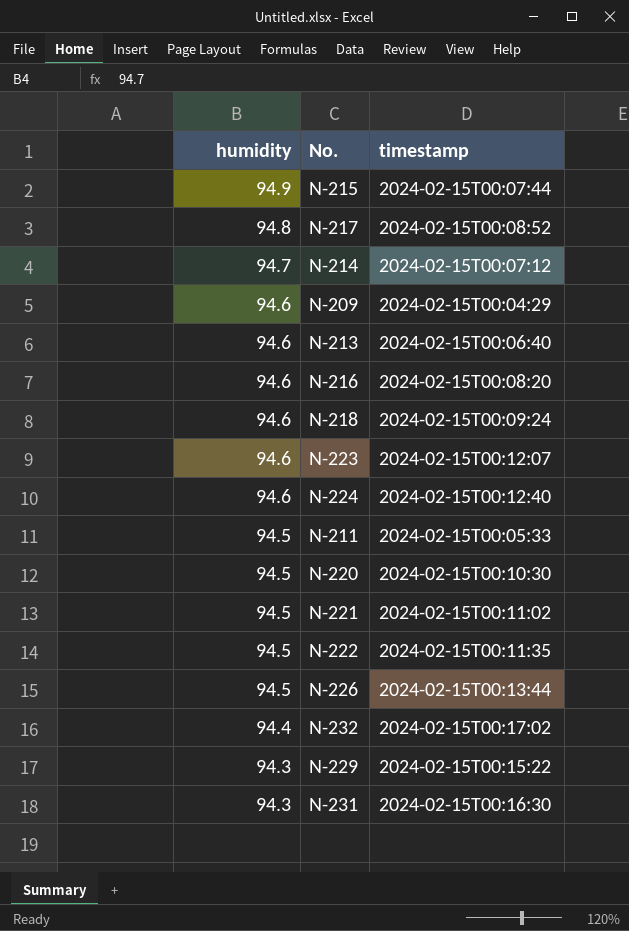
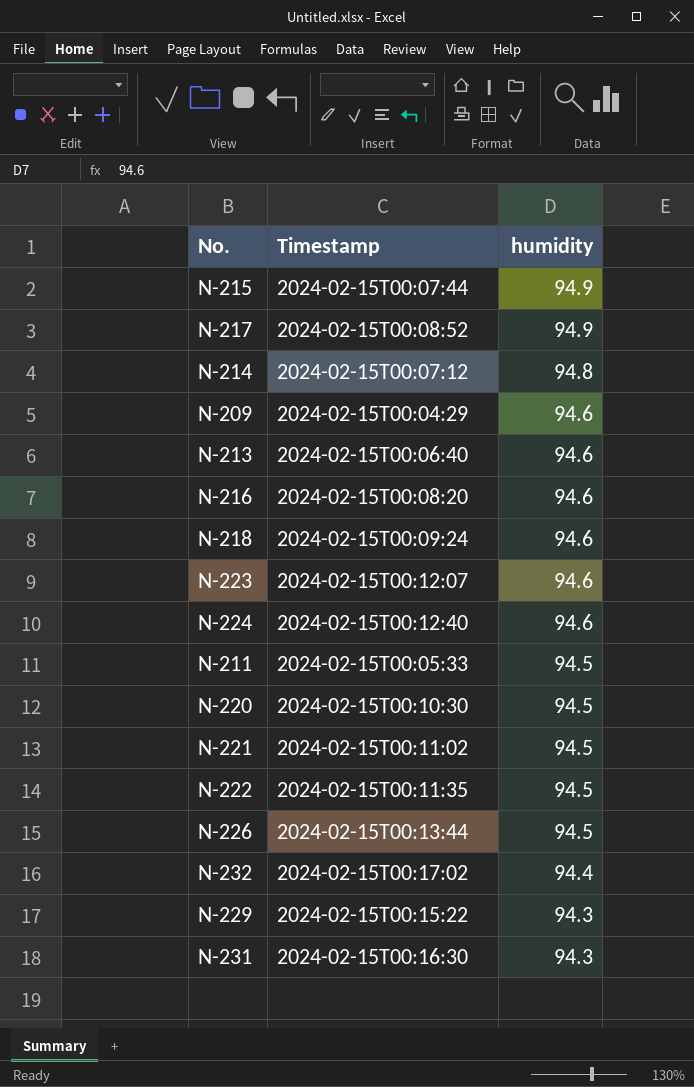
column name: timestamp -> Timestamp
column humidity | position: 1 -> 3
N-217 | humidity: 94.8 -> 94.9
N-214 | humidity: 94.7 -> 94.8

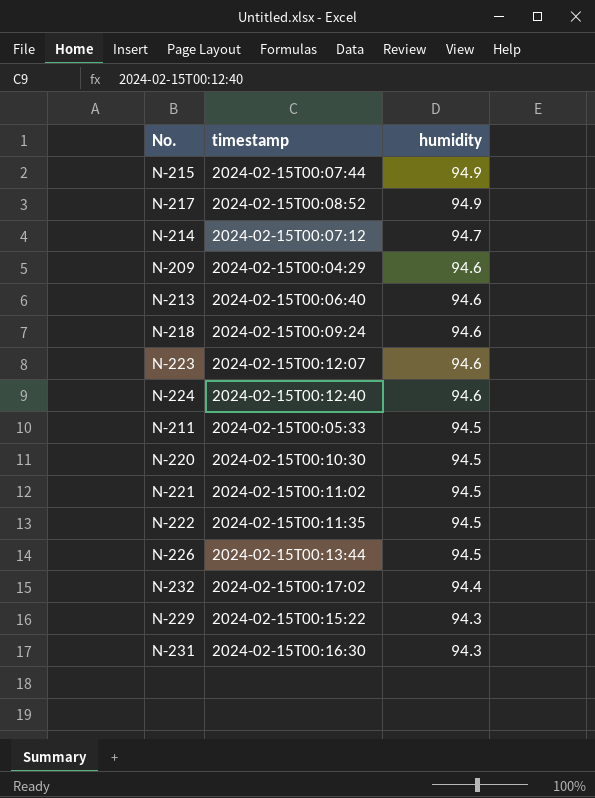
column name: Timestamp -> timestamp
row N-216: 2024-02-15T00:08:20 | 94.6 -> none
N-214 | humidity: 94.8 -> 94.7

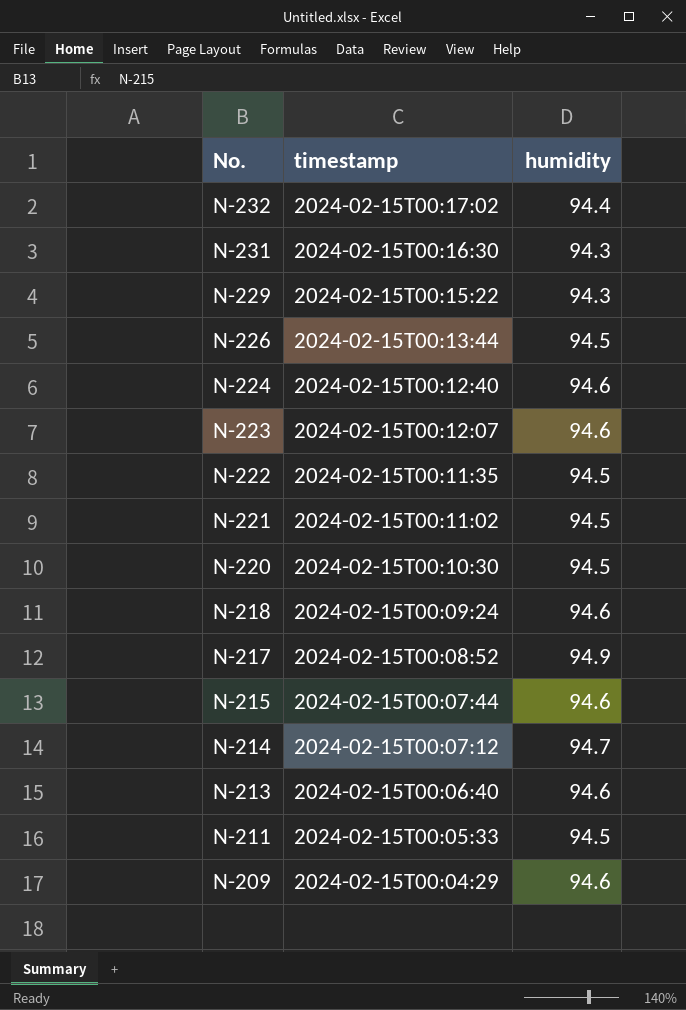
row order: humidity descending -> No. descending
N-215 | humidity: 94.9 -> 94.6

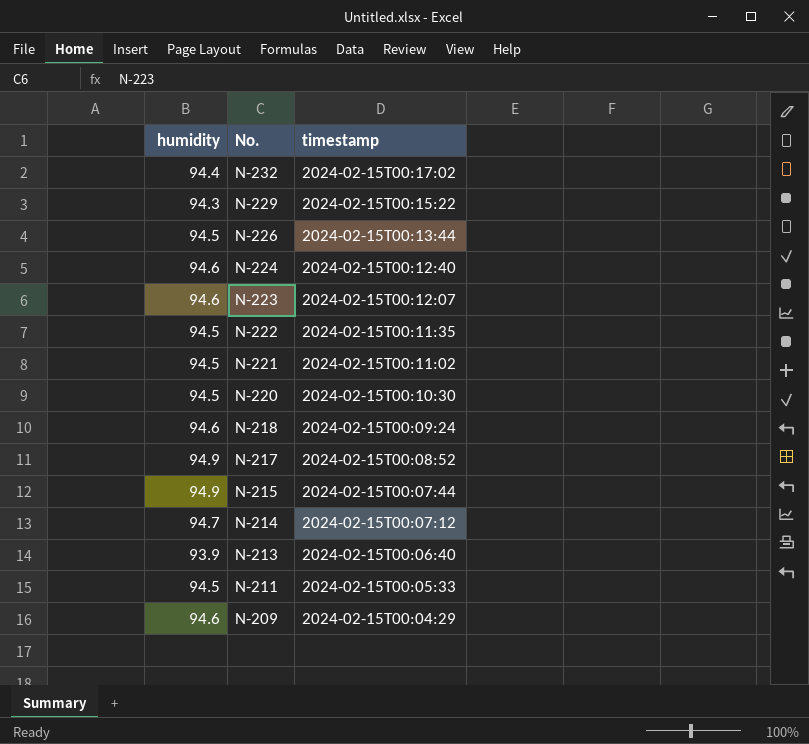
column humidity | position: 3 -> 1
row N-231: 2024-02-15T00:16:30 | 94.3 -> none
N-215 | humidity: 94.6 -> 94.9
N-213 | humidity: 94.6 -> 93.9

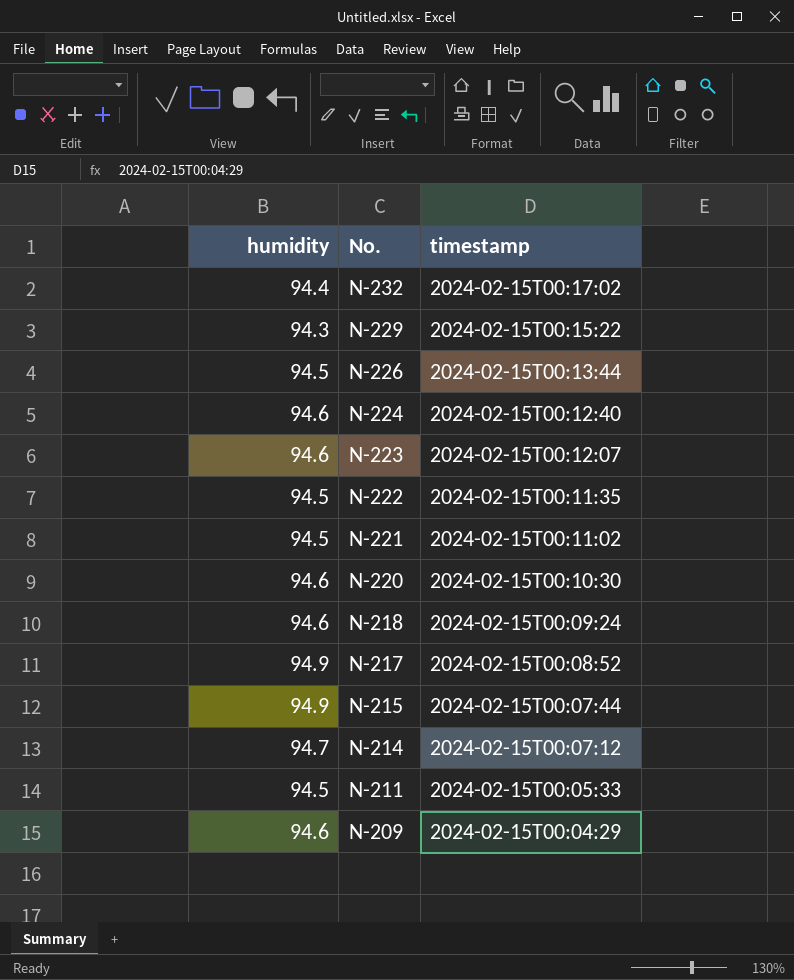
row N-213: 93.9 | 2024-02-15T00:06:40 -> none
N-220 | humidity: 94.5 -> 94.6

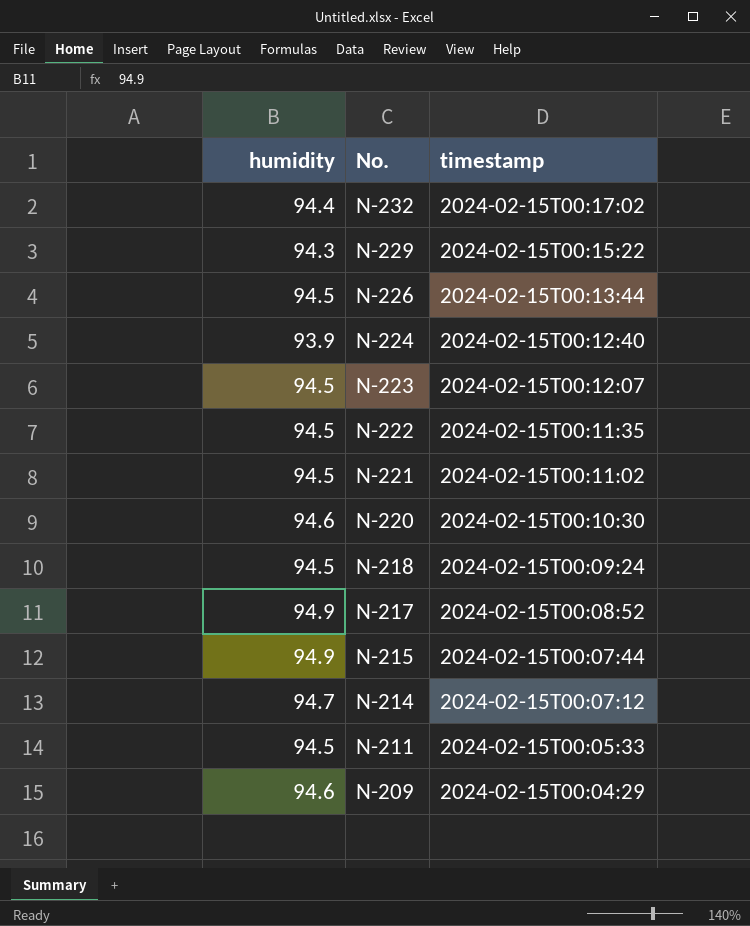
N-224 | humidity: 94.6 -> 93.9
N-223 | humidity: 94.6 -> 94.5
N-218 | humidity: 94.6 -> 94.5

